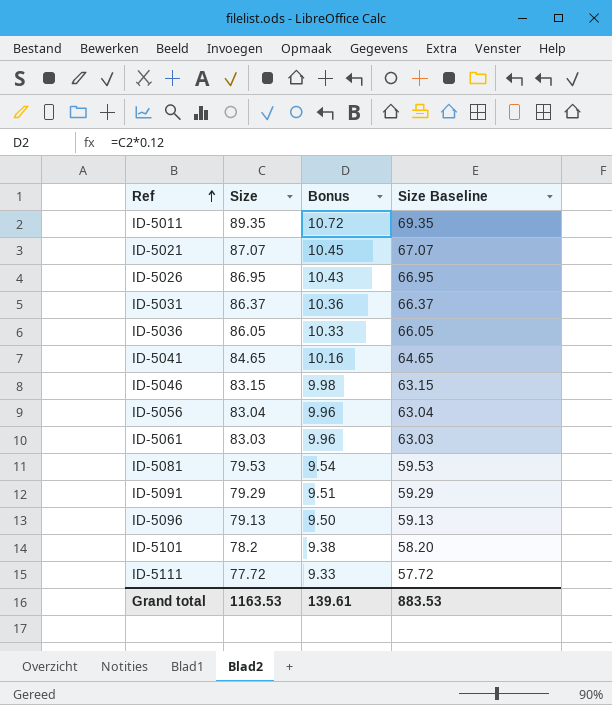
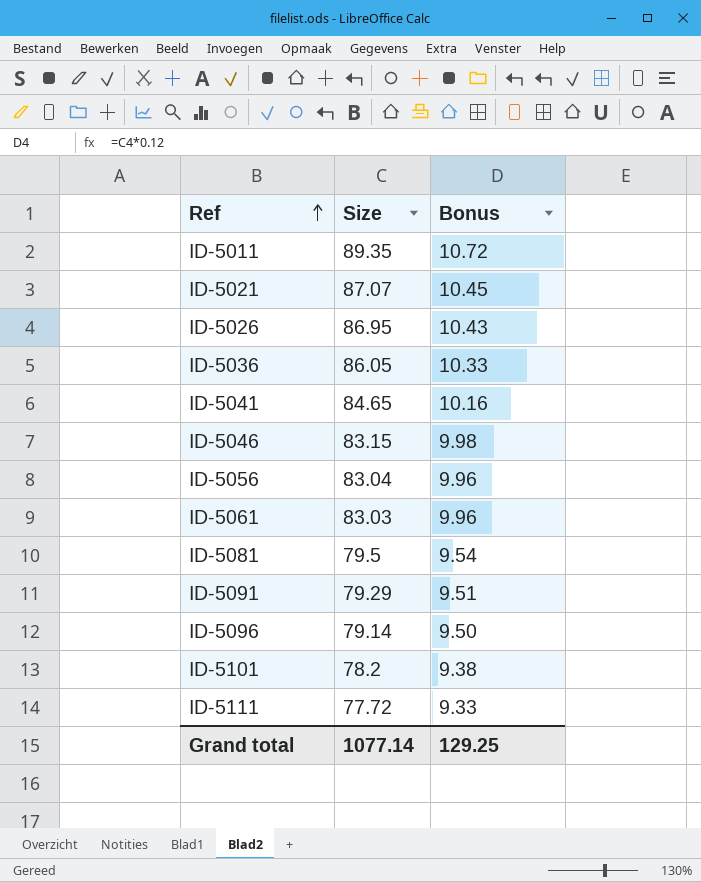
column Size Baseline | formula: [Size] - 20 -> none
row ID-5031: 86.37 | 10.36 | 66.37 -> none
ID-5081 | Size: 79.53 -> 79.5
ID-5096 | Size: 79.13 -> 79.14
Grand total | Size: 1163.53 -> 1077.14
Grand total | Bonus: 139.61 -> 129.25

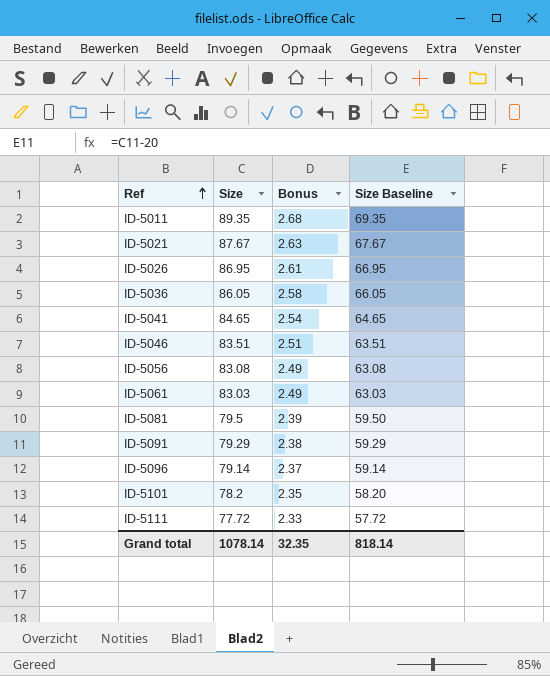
column Bonus | formula: [Size] * 0.12 -> [Size] * 0.03
column Size Baseline | formula: none -> [Size] - 20
ID-5021 | Size: 87.07 -> 87.67
ID-5046 | Size: 83.15 -> 83.51
ID-5056 | Size: 83.04 -> 83.08
Grand total | Size: 1077.14 -> 1078.14
Grand total | Bonus: 129.25 -> 32.35

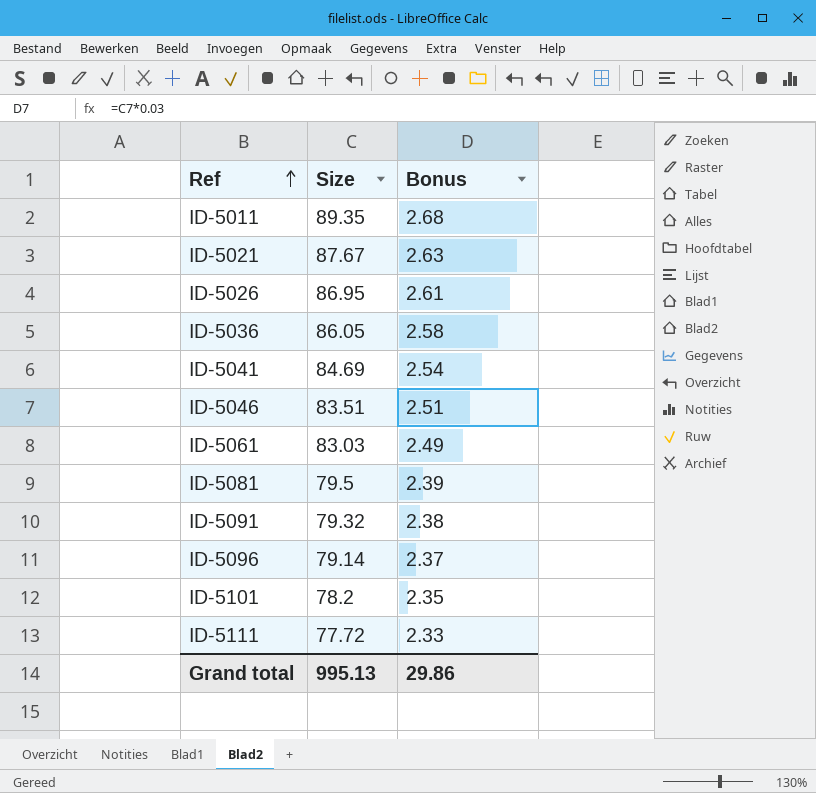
column Size Baseline | formula: [Size] - 20 -> none
row ID-5056: 83.08 | 2.49 | 63.08 -> none
ID-5041 | Size: 84.65 -> 84.69
ID-5091 | Size: 79.29 -> 79.32
Grand total | Size: 1078.14 -> 995.13
Grand total | Bonus: 32.35 -> 29.86

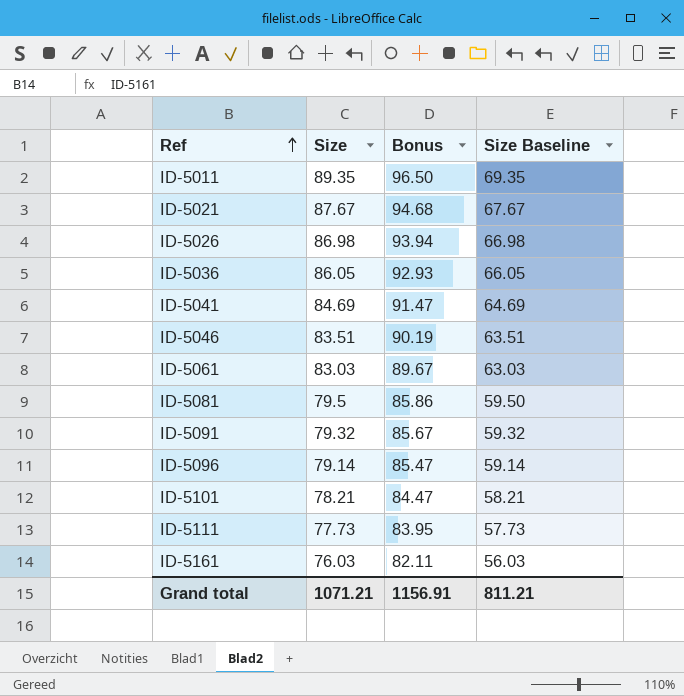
column Bonus | formula: [Size] * 0.03 -> [Size] * 1.08
column Size Baseline | formula: none -> [Size] - 20
ID-5026 | Size: 86.95 -> 86.98
ID-5101 | Size: 78.2 -> 78.21
ID-5111 | Size: 77.72 -> 77.73
row ID-5161: none -> 76.03 | 82.11 | 56.03
Grand total | Size: 995.13 -> 1071.21
Grand total | Bonus: 29.86 -> 1156.91

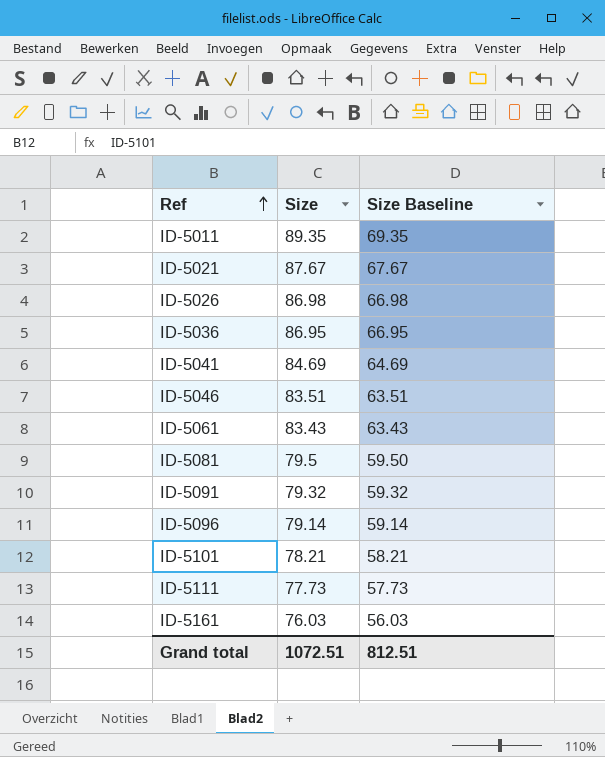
column Bonus | formula: [Size] * 1.08 -> none
ID-5036 | Size: 86.05 -> 86.95
ID-5036 | Size Baseline: 66.05 -> 66.95
ID-5061 | Size: 83.03 -> 83.43
ID-5061 | Size Baseline: 63.03 -> 63.43
Grand total | Size: 1071.21 -> 1072.51
Grand total | Size Baseline: 811.21 -> 812.51

